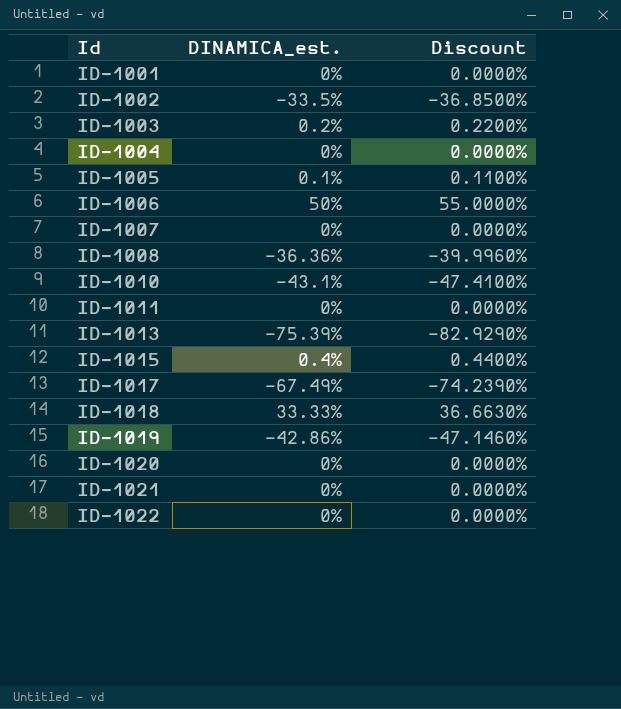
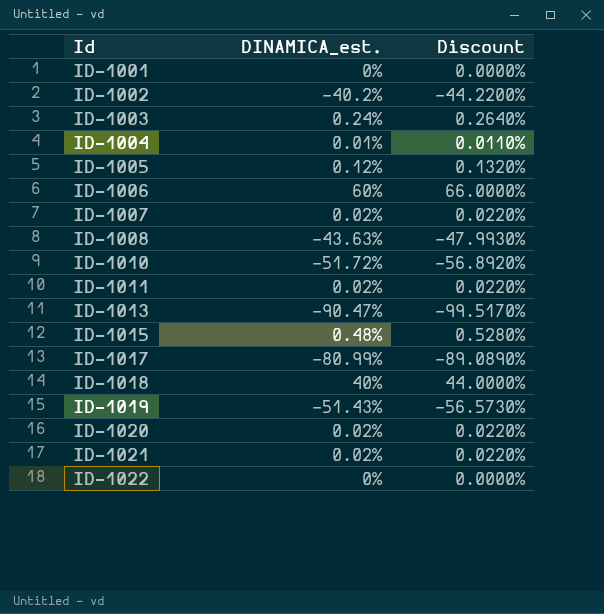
ID-1002 | DINAMICA_est.: -33.5% -> -40.2%
ID-1002 | Discount: -36.8500% -> -44.2200%
ID-1003 | DINAMICA_est.: 0.2% -> 0.24%
ID-1003 | Discount: 0.2200% -> 0.2640%
ID-1004 | DINAMICA_est.: 0% -> 0.01%
ID-1004 | Discount: 0.0000% -> 0.0110%
ID-1005 | DINAMICA_est.: 0.1% -> 0.12%
ID-1005 | Discount: 0.1100% -> 0.1320%
ID-1006 | DINAMICA_est.: 50% -> 60%
ID-1006 | Discount: 55.0000% -> 66.0000%
ID-1007 | DINAMICA_est.: 0% -> 0.02%
ID-1007 | Discount: 0.0000% -> 0.0220%
ID-1008 | DINAMICA_est.: -36.36% -> -43.63%
ID-1008 | Discount: -39.9960% -> -47.9930%
ID-1010 | DINAMICA_est.: -43.1% -> -51.72%
ID-1010 | Discount: -47.4100% -> -56.8920%
ID-1011 | DINAMICA_est.: 0% -> 0.02%
ID-1011 | Discount: 0.0000% -> 0.0220%
ID-1013 | DINAMICA_est.: -75.39% -> -90.47%
ID-1013 | Discount: -82.9290% -> -99.5170%
ID-1015 | DINAMICA_est.: 0.4% -> 0.48%
ID-1015 | Discount: 0.4400% -> 0.5280%
ID-1017 | DINAMICA_est.: -67.49% -> -80.99%
ID-1017 | Discount: -74.2390% -> -89.0890%
ID-1018 | DINAMICA_est.: 33.33% -> 40%
ID-1018 | Discount: 36.6630% -> 44.0000%
ID-1019 | DINAMICA_est.: -42.86% -> -51.43%
ID-1019 | Discount: -47.1460% -> -56.5730%
ID-1020 | DINAMICA_est.: 0% -> 0.02%
ID-1020 | Discount: 0.0000% -> 0.0220%
ID-1021 | DINAMICA_est.: 0% -> 0.02%
ID-1021 | Discount: 0.0000% -> 0.0220%

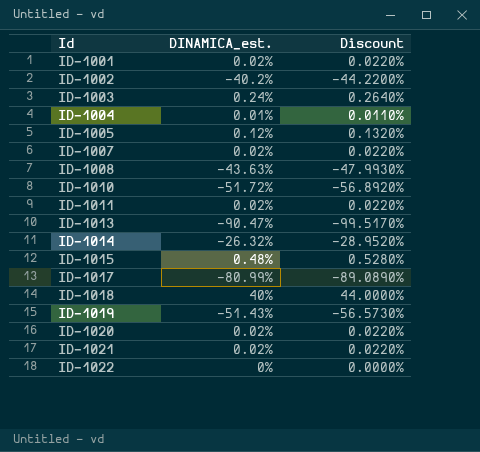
row ID-1006: 60% | 66.0000% -> none
ID-1001 | DINAMICA_est.: 0% -> 0.02%
ID-1001 | Discount: 0.0000% -> 0.0220%
row ID-1014: none -> -26.32% | -28.9520%

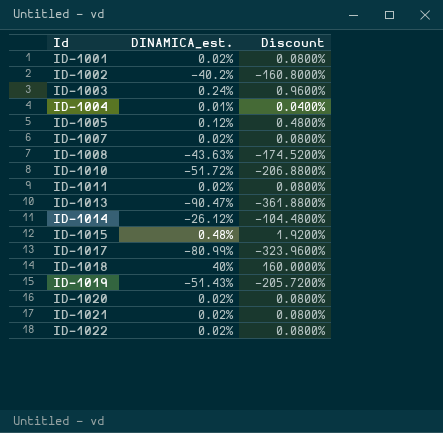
column Discount | formula: [DINAMICA_est.] * 1.1 -> [DINAMICA_est.] * 4
ID-1014 | DINAMICA_est.: -26.32% -> -26.12%
ID-1022 | DINAMICA_est.: 0% -> 0.02%

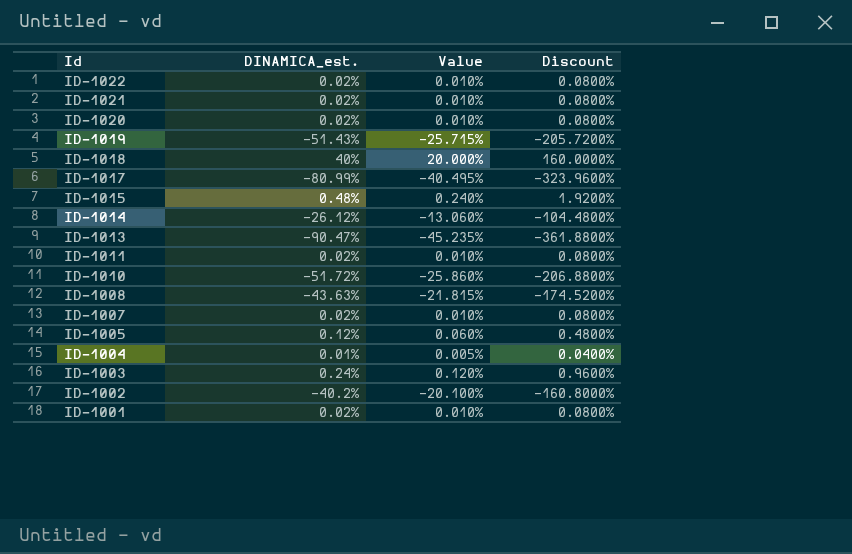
row order: Id ascending -> Id descending
column Value | formula: none -> [DINAMICA_est.] * 0.5

